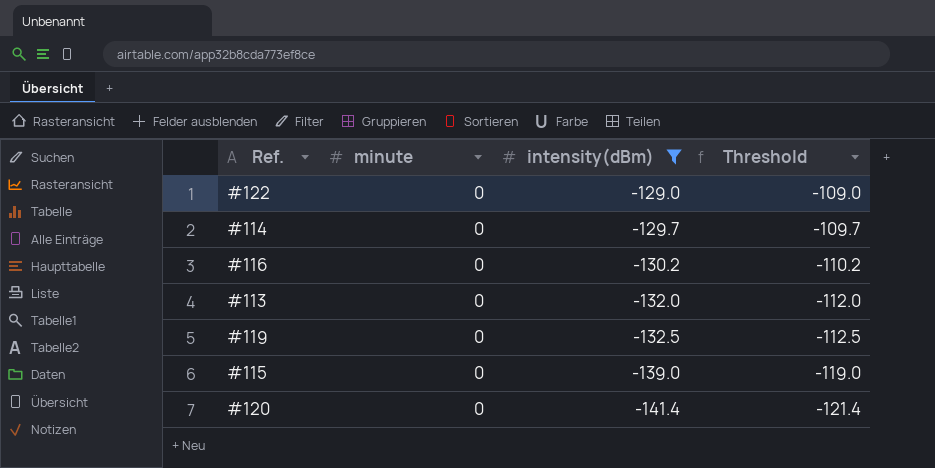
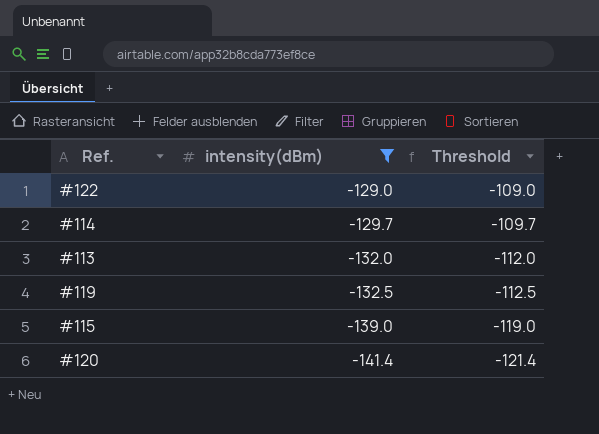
column minute | position: 2 -> none
row #116: 0 | -130.2 | -110.2 -> none

